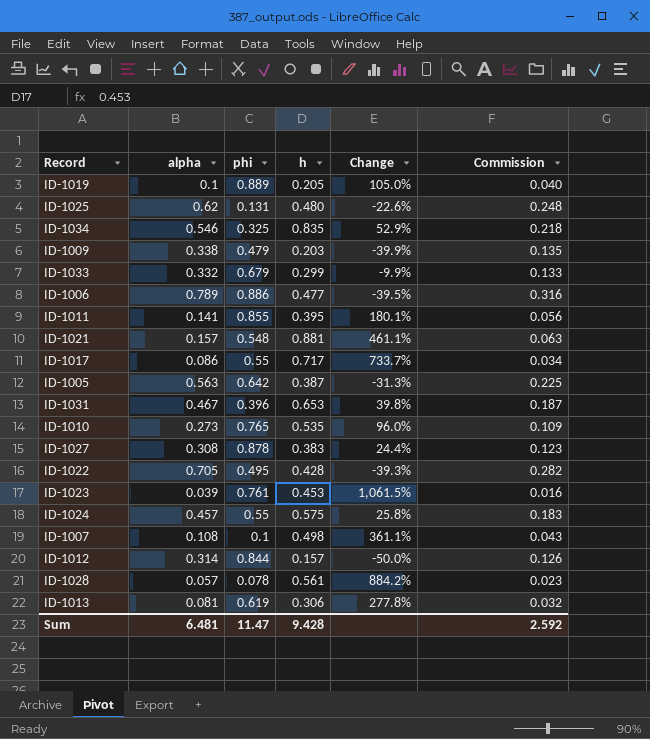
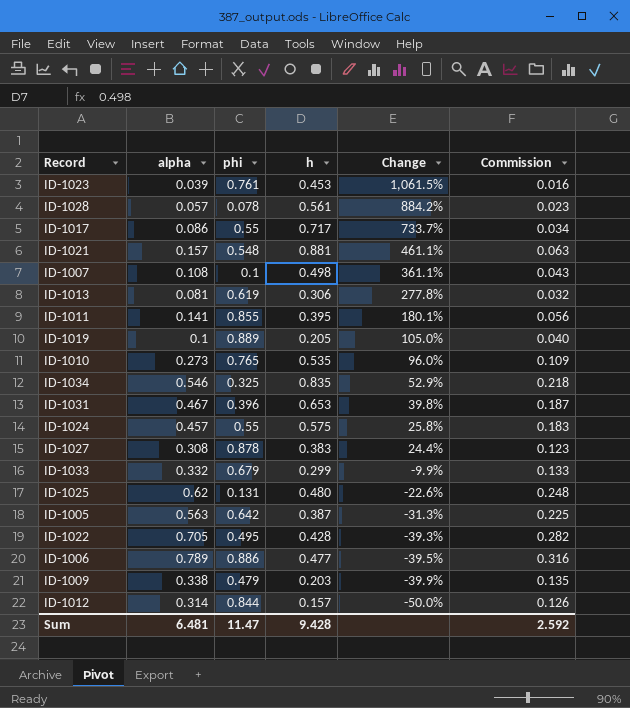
row order: none -> Change descending

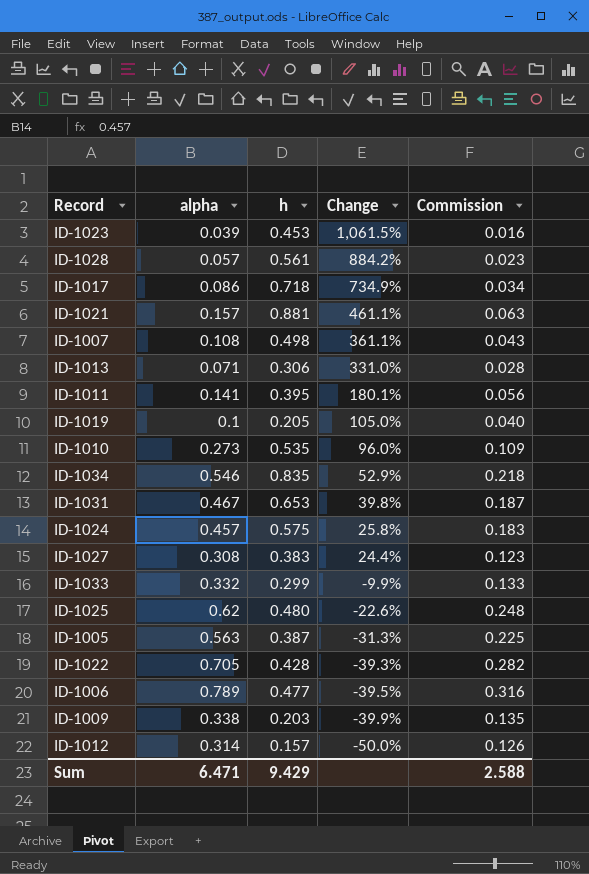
column phi | position: 3 -> none
ID-1017 | h: 0.717 -> 0.718
ID-1017 | Change: 733.7% -> 734.9%
ID-1013 | alpha: 0.081 -> 0.071
ID-1013 | Change: 277.8% -> 331.0%
ID-1013 | Commission: 0.032 -> 0.028
Sum | alpha: 6.481 -> 6.471
Sum | h: 9.428 -> 9.429
Sum | Commission: 2.592 -> 2.588

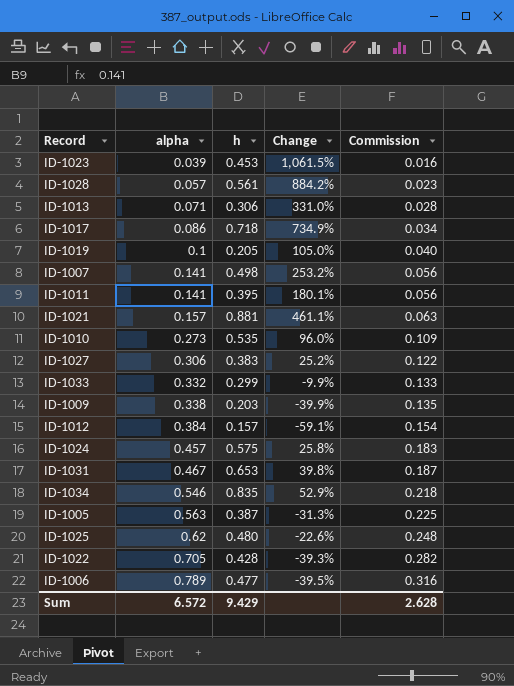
row order: Change descending -> alpha ascending
ID-1007 | alpha: 0.108 -> 0.141
ID-1007 | Change: 361.1% -> 253.2%
ID-1007 | Commission: 0.043 -> 0.056
ID-1027 | alpha: 0.308 -> 0.306
ID-1027 | Change: 24.4% -> 25.2%
ID-1027 | Commission: 0.123 -> 0.122
ID-1012 | alpha: 0.314 -> 0.384
ID-1012 | Change: -50.0% -> -59.1%
ID-1012 | Commission: 0.126 -> 0.154
Sum | alpha: 6.471 -> 6.572
Sum | Commission: 2.588 -> 2.628

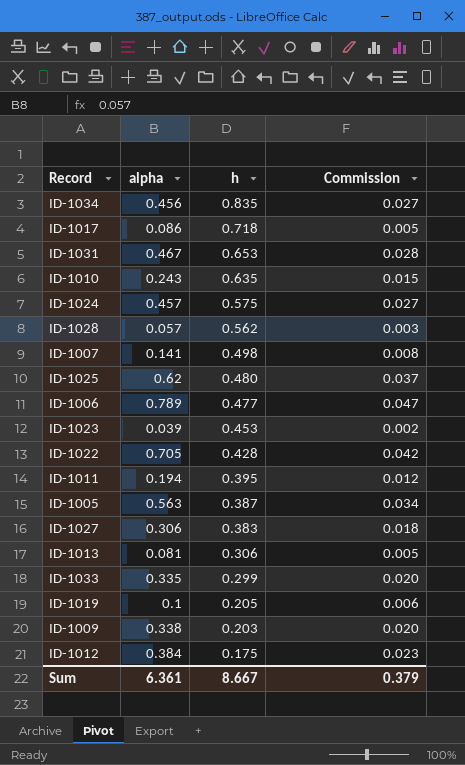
row order: alpha ascending -> h descending
column Change | formula: ([h] - [alpha]) / [alpha] -> none
column Commission | formula: [alpha] * 0.4 -> [alpha] * 0.06
row ID-1021: 0.157 | 0.881 | 461.1% | 0.063 -> none
ID-1034 | alpha: 0.546 -> 0.456
ID-1010 | alpha: 0.273 -> 0.243
ID-1010 | h: 0.535 -> 0.635
ID-1028 | h: 0.561 -> 0.562
ID-1011 | alpha: 0.141 -> 0.194
ID-1013 | alpha: 0.071 -> 0.081
ID-1033 | alpha: 0.332 -> 0.335
ID-1012 | h: 0.157 -> 0.175
Sum | alpha: 6.572 -> 6.361
Sum | h: 9.429 -> 8.667
Sum | Commission: 2.628 -> 0.379

